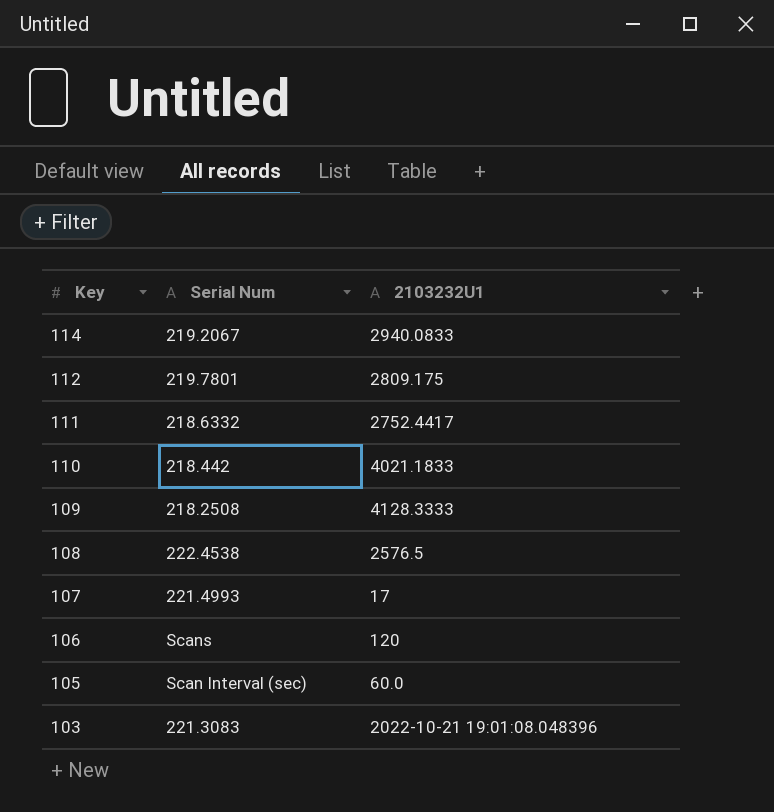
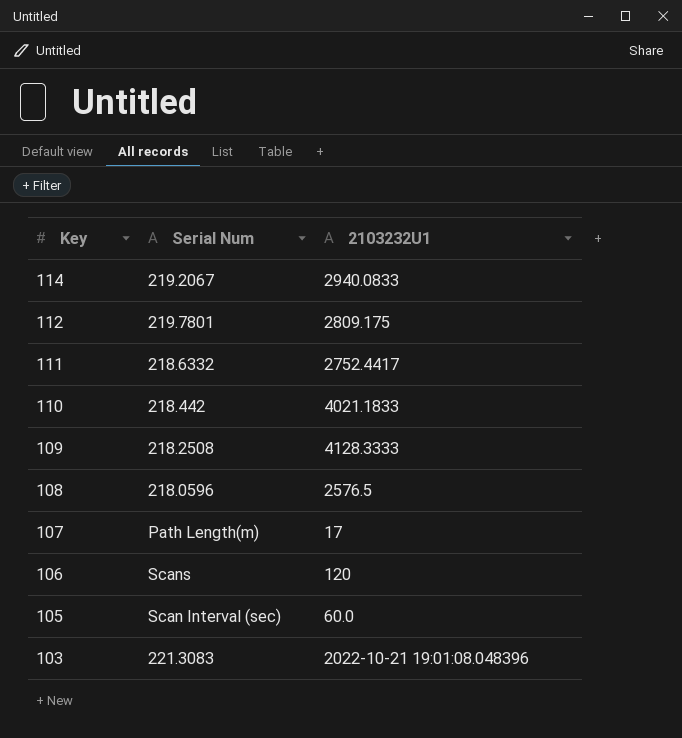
108 | Serial Num: 222.4538 -> 218.0596
107 | Serial Num: 221.4993 -> Path Length(m)

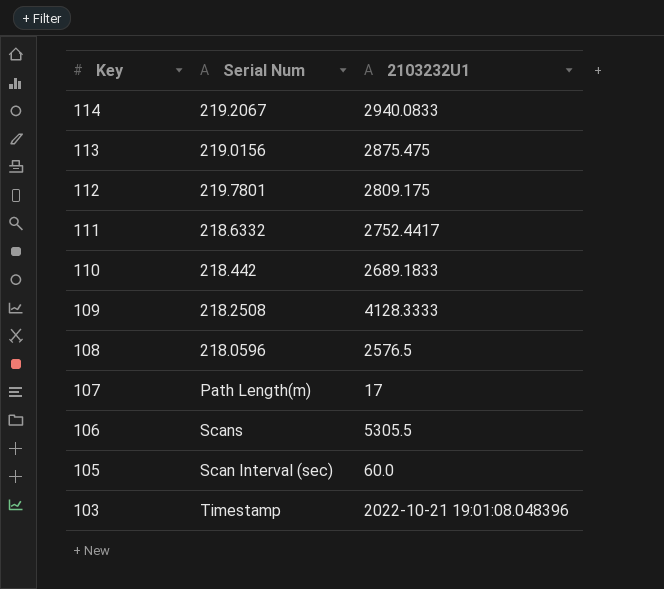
row 113: none -> 219.0156 | 2875.475
110 | 2103232U1: 4021.1833 -> 2689.1833
106 | 2103232U1: 120 -> 5305.5
103 | Serial Num: 221.3083 -> Timestamp

